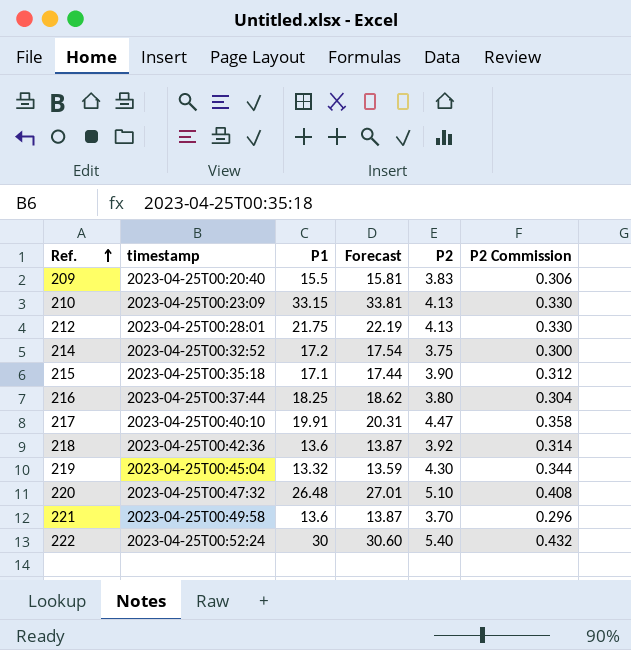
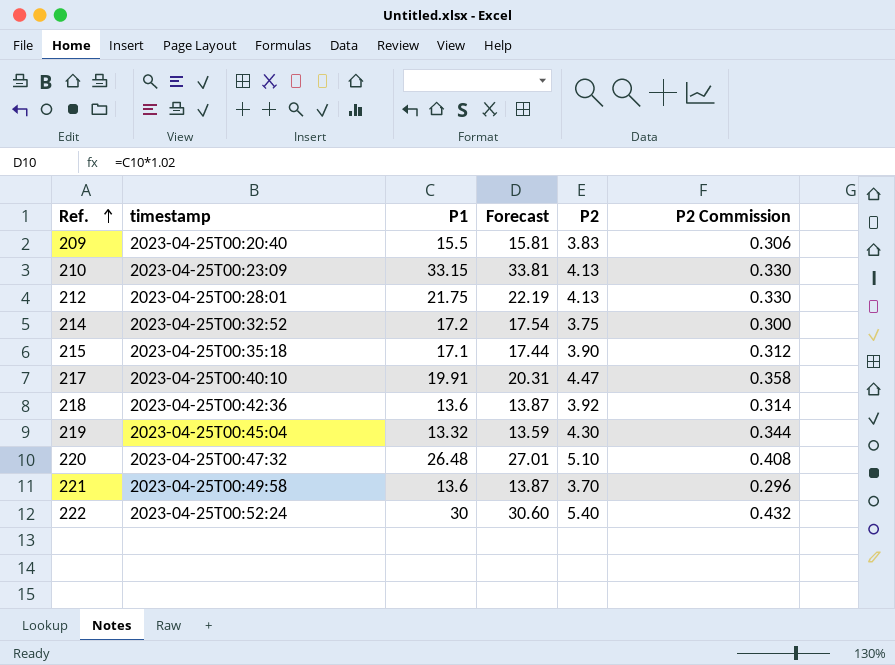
row 216: 2023-04-25T00:37:44 | 18.25 | 18.62 | 3.80 | 0.304 -> none

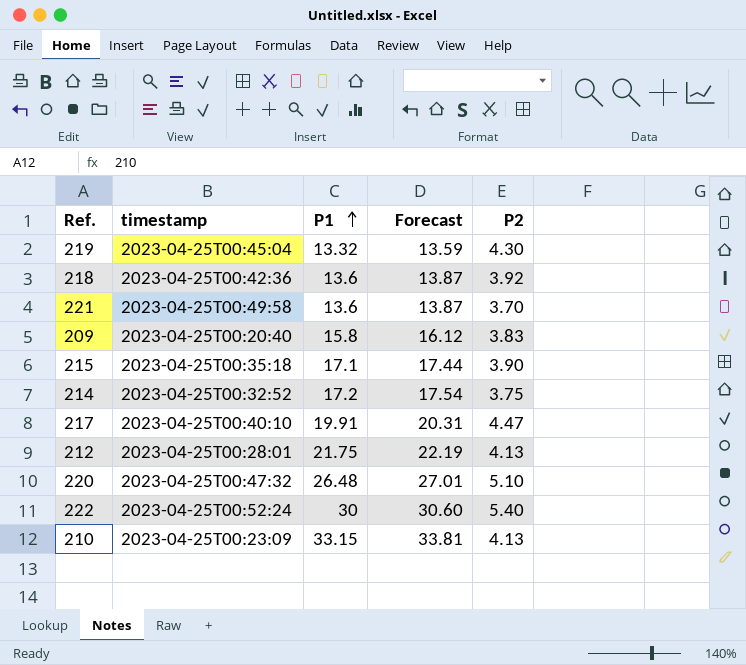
row order: Ref. ascending -> P1 ascending
column P2 Commission | formula: [P2] * 0.08 -> none
209 | P1: 15.5 -> 15.8
209 | Forecast: 15.81 -> 16.12

